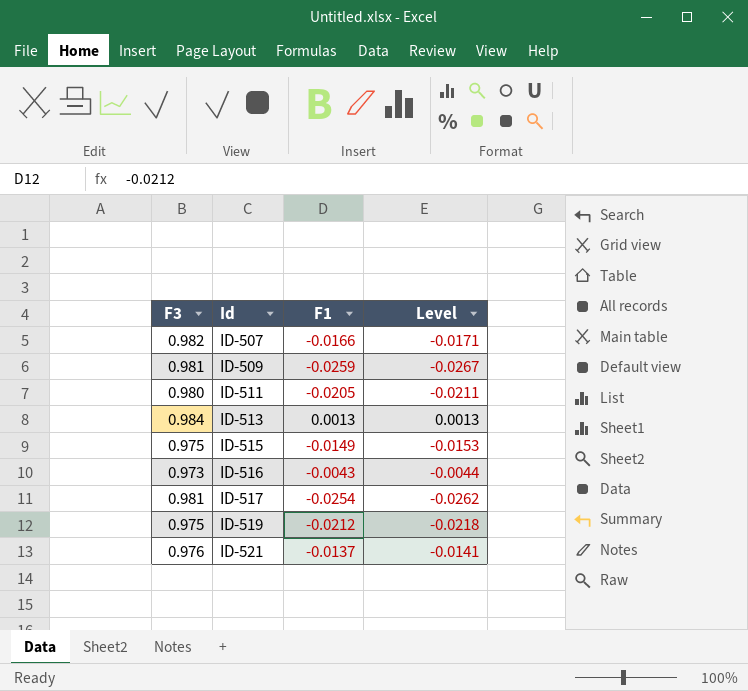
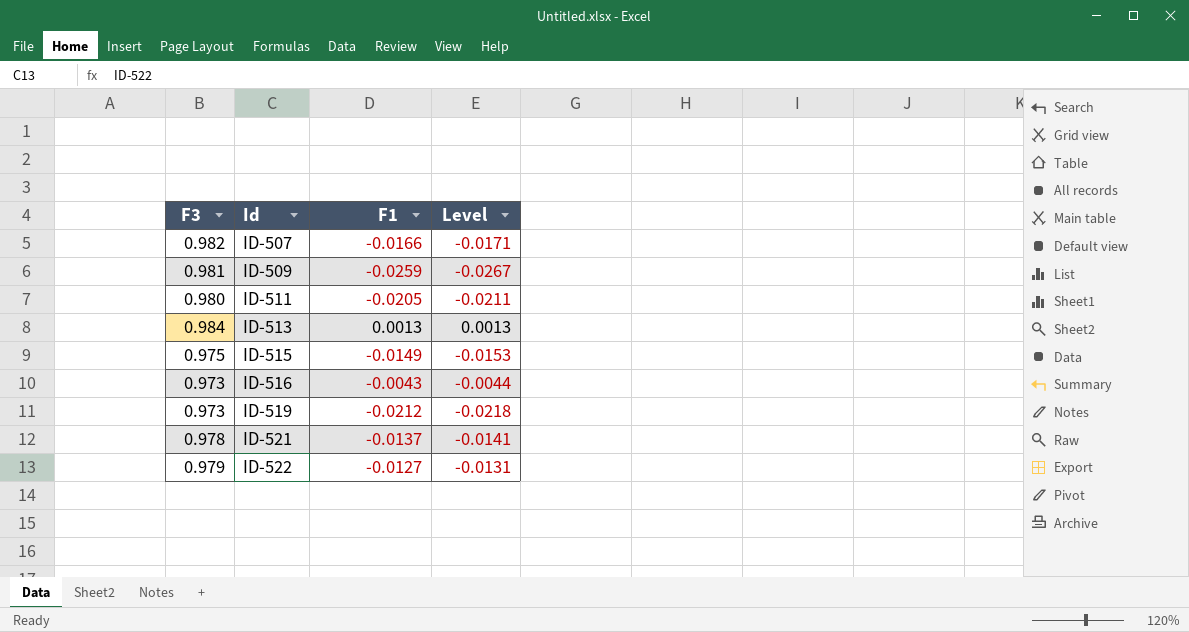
row ID-517: 0.981 | -0.0254 | -0.0262 -> none
ID-519 | F3: 0.975 -> 0.973
ID-521 | F3: 0.976 -> 0.978
row ID-522: none -> 0.979 | -0.0127 | -0.0131

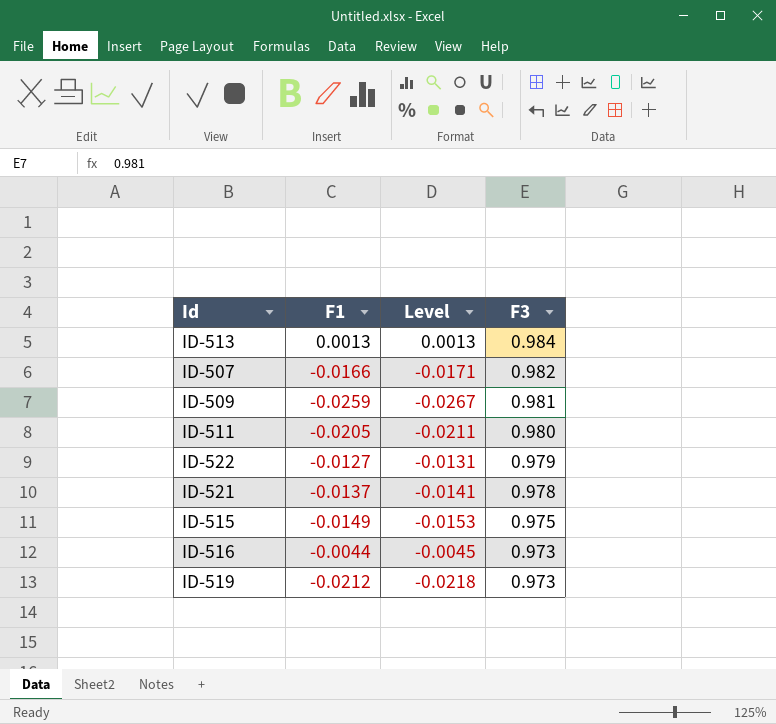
row order: Id ascending -> F3 descending
column F3 | position: 1 -> 4
ID-516 | F1: -0.0043 -> -0.0044
ID-516 | Level: -0.0044 -> -0.0045

